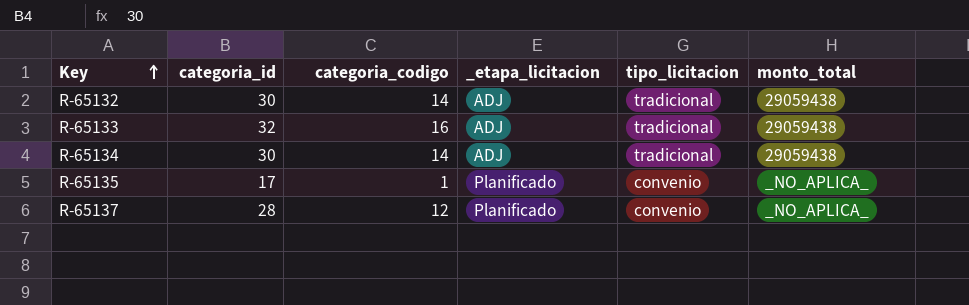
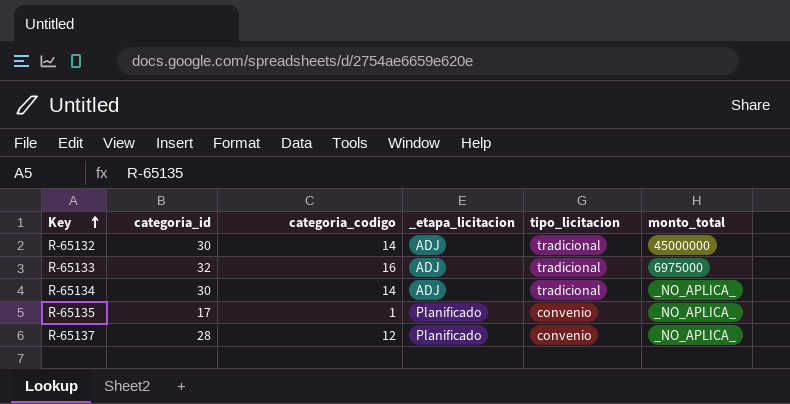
R-65132 | monto_total: 29059438 -> 45000000
R-65133 | monto_total: 29059438 -> 6975000
R-65134 | monto_total: 29059438 -> _NO_APLICA_

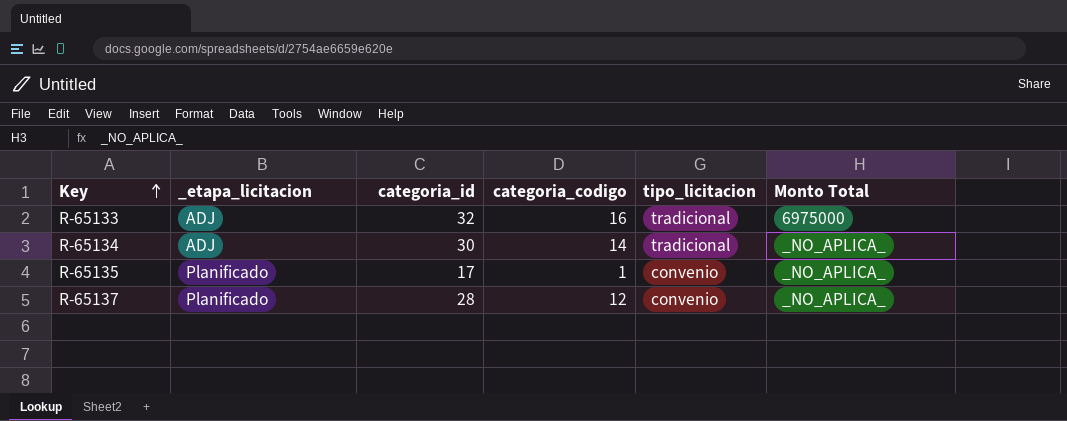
column _etapa_licitacion | position: 4 -> 2
column name: monto_total -> Monto Total
row R-65132: 30 | 14 | ADJ | tradicional | 45000000 -> none

